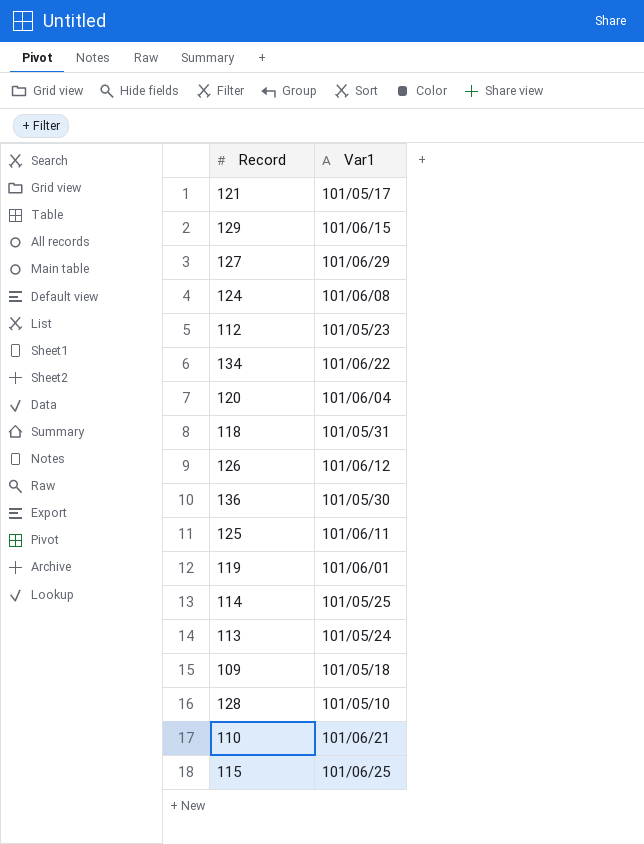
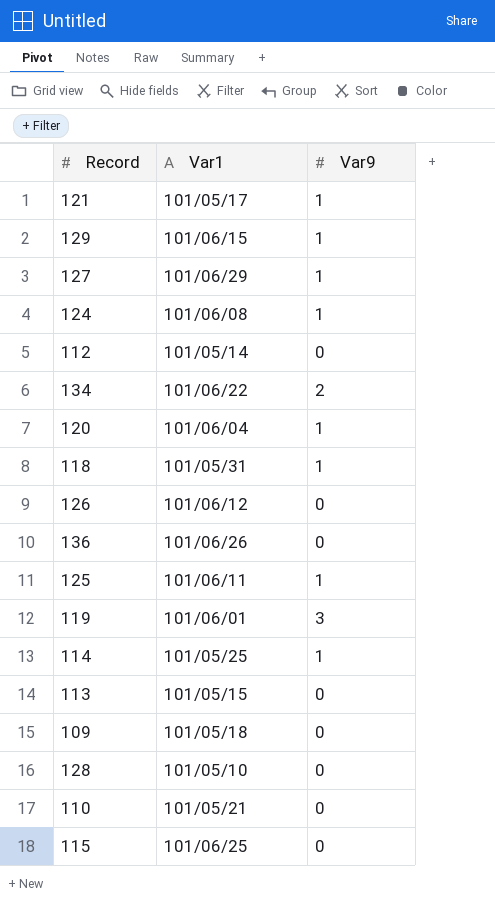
column Var9 | position: none -> 3
112 | Var1: 101/05/23 -> 101/05/14
136 | Var1: 101/05/30 -> 101/06/26
113 | Var1: 101/05/24 -> 101/05/15
110 | Var1: 101/06/21 -> 101/05/21

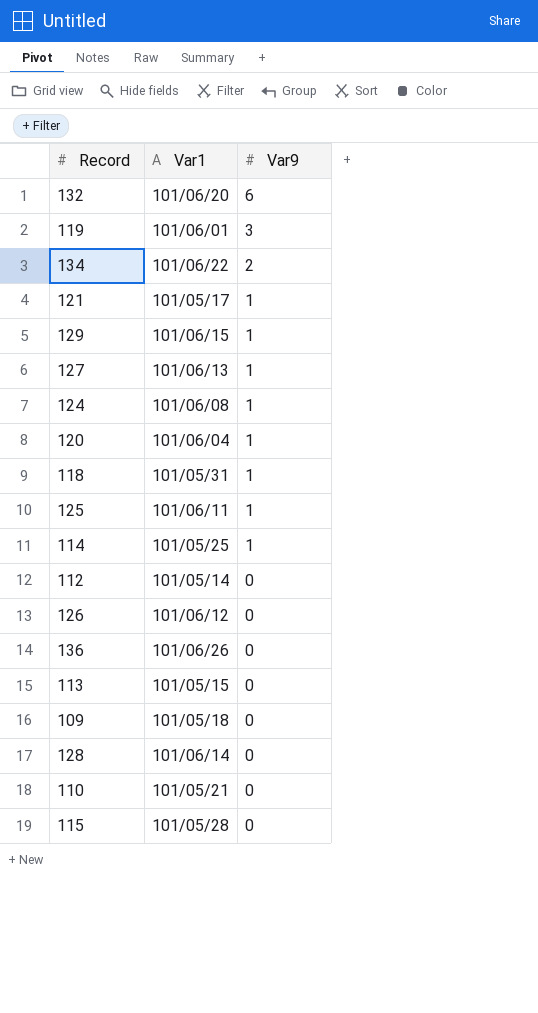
row order: none -> Var9 descending
row 132: none -> 101/06/20 | 6
127 | Var1: 101/06/29 -> 101/06/13
128 | Var1: 101/05/10 -> 101/06/14
115 | Var1: 101/06/25 -> 101/05/28

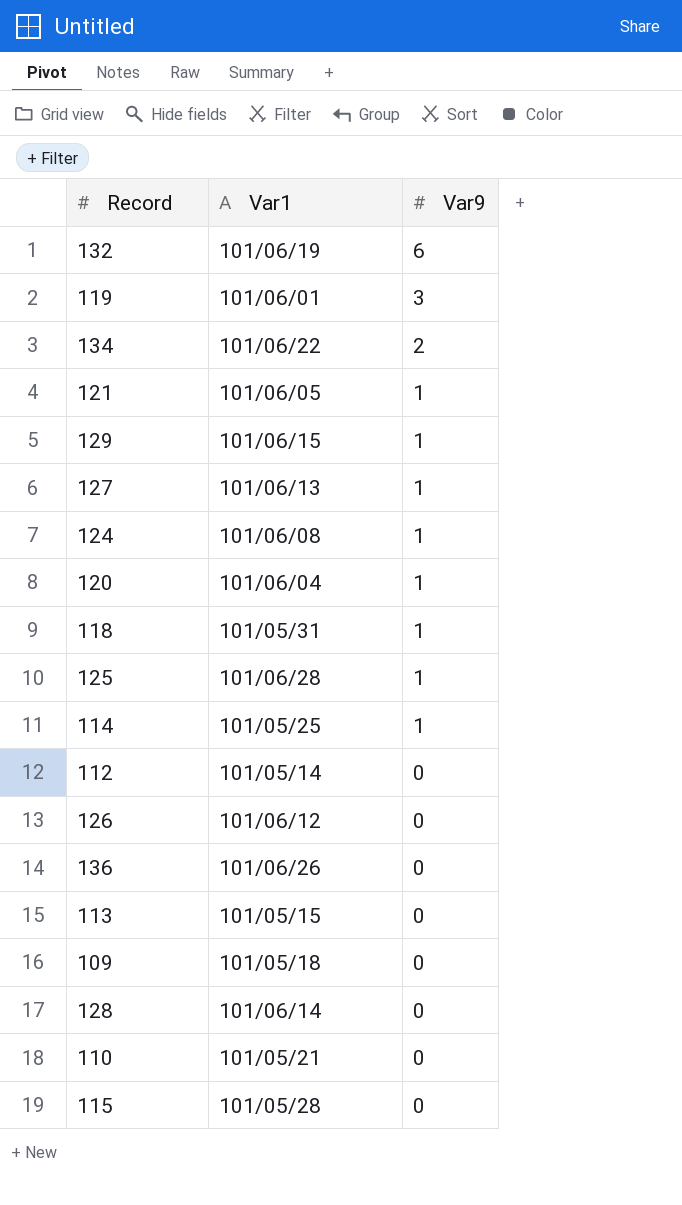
132 | Var1: 101/06/20 -> 101/06/19
121 | Var1: 101/05/17 -> 101/06/05
125 | Var1: 101/06/11 -> 101/06/28

